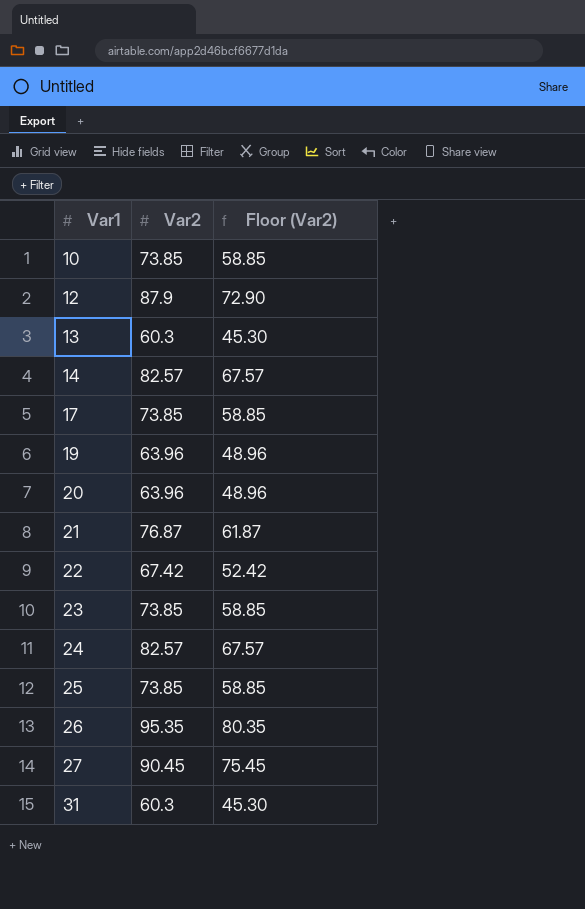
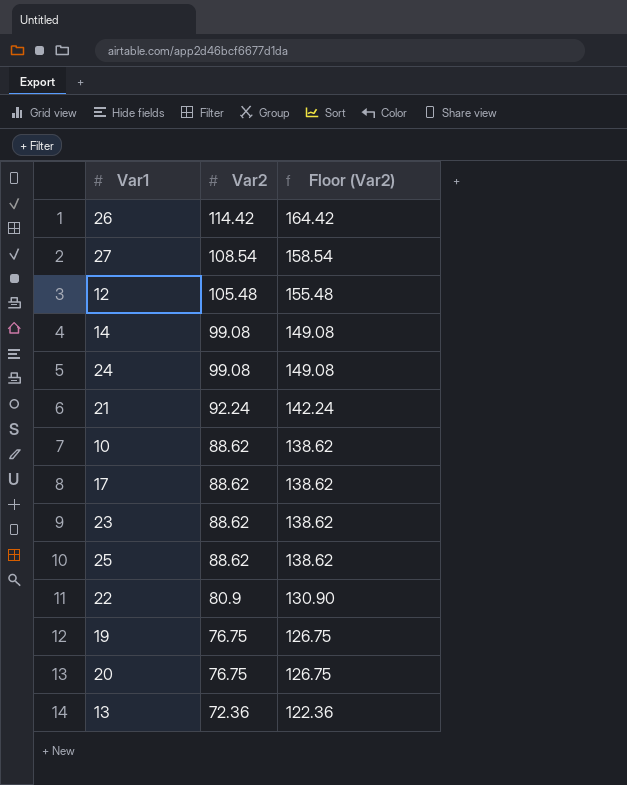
row order: Var1 ascending -> Var2 descending
column Floor (Var2) | formula: [Var2] - 15 -> [Var2] + 50
row 31: 60.3 | 45.30 -> none
26 | Var2: 95.35 -> 114.42
27 | Var2: 90.45 -> 108.54
12 | Var2: 87.9 -> 105.48
14 | Var2: 82.57 -> 99.08
24 | Var2: 82.57 -> 99.08
21 | Var2: 76.87 -> 92.24
10 | Var2: 73.85 -> 88.62
17 | Var2: 73.85 -> 88.62
23 | Var2: 73.85 -> 88.62
25 | Var2: 73.85 -> 88.62
22 | Var2: 67.42 -> 80.9
19 | Var2: 63.96 -> 76.75
20 | Var2: 63.96 -> 76.75
13 | Var2: 60.3 -> 72.36

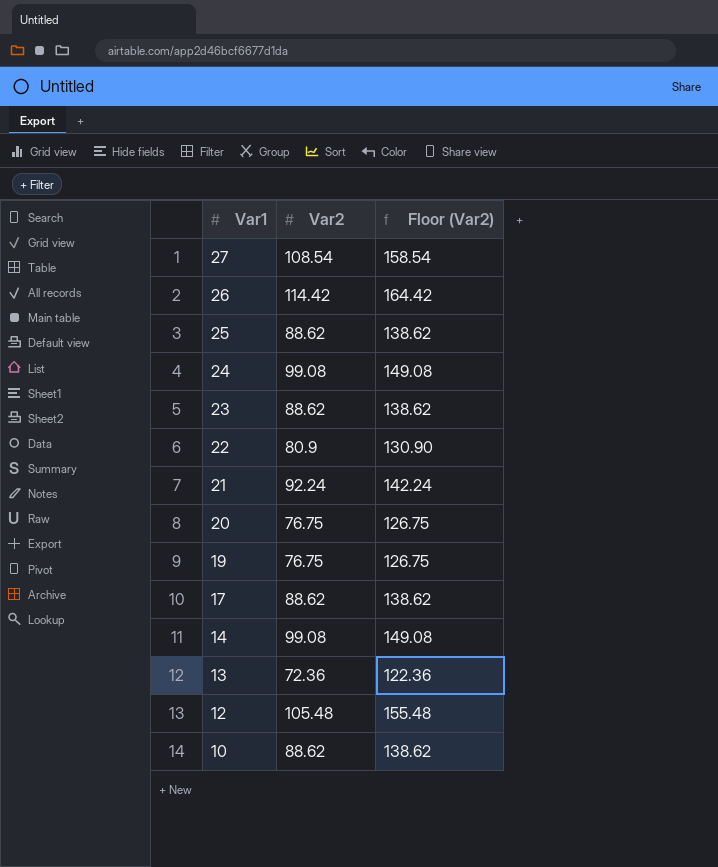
row order: Var2 descending -> Var1 descending

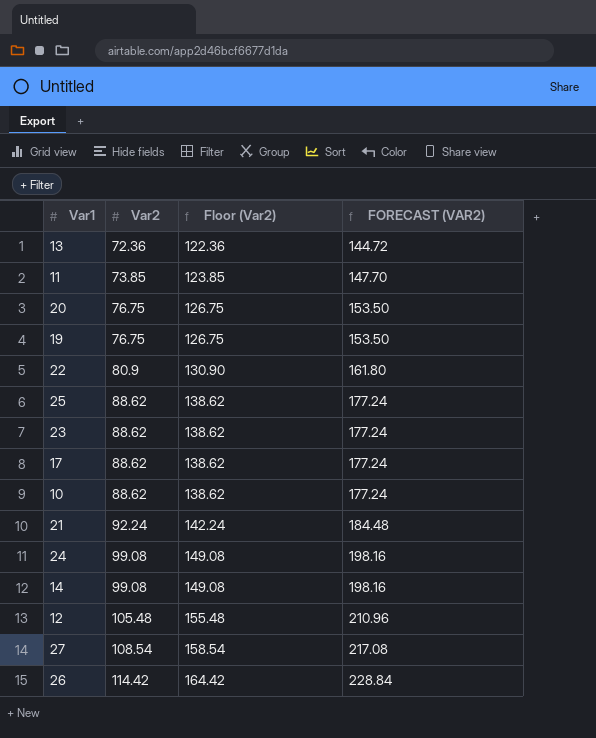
row order: Var1 descending -> Var2 ascending
column FORECAST (VAR2) | formula: none -> [Var2] * 2
row 11: none -> 73.85 | 123.85 | 147.70

